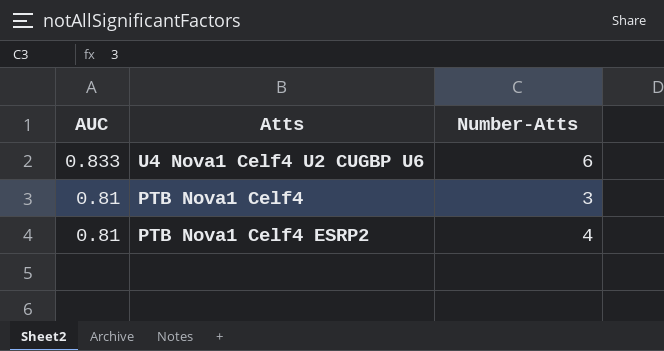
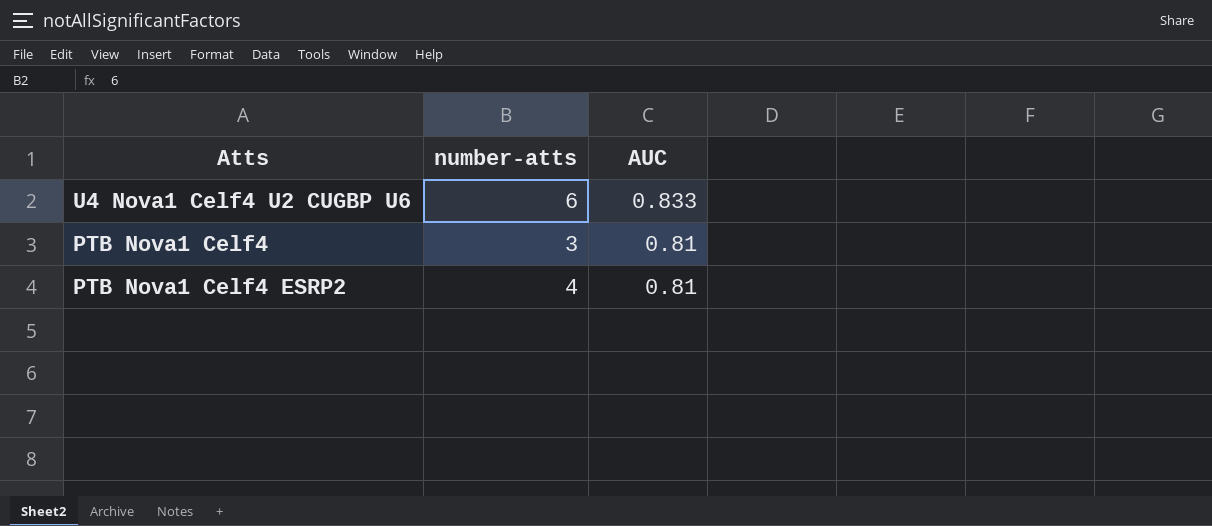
column name: Number-Atts -> number-atts
column AUC | position: 1 -> 3

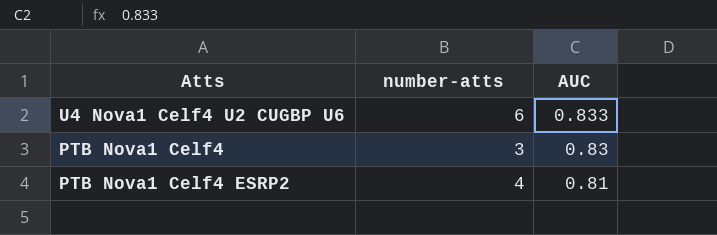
PTB Nova1 Celf4 | AUC: 0.81 -> 0.83

